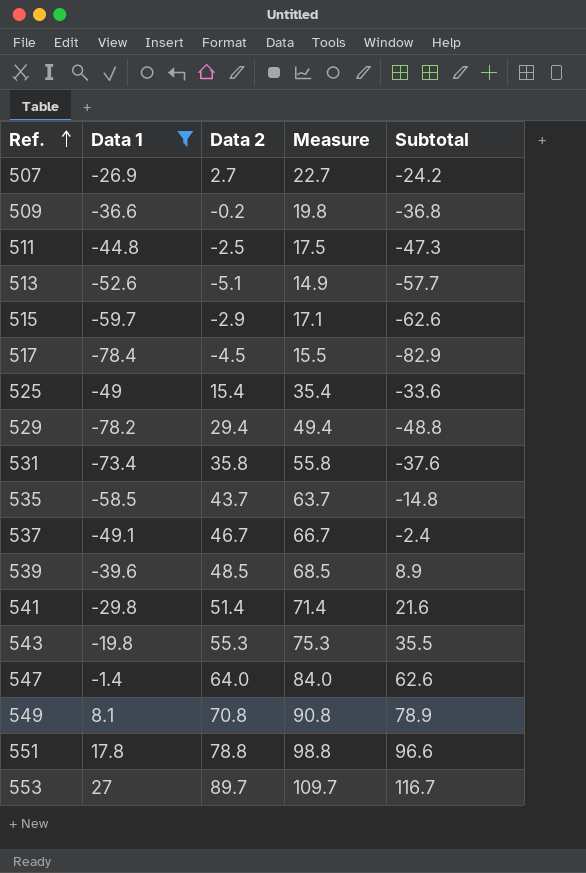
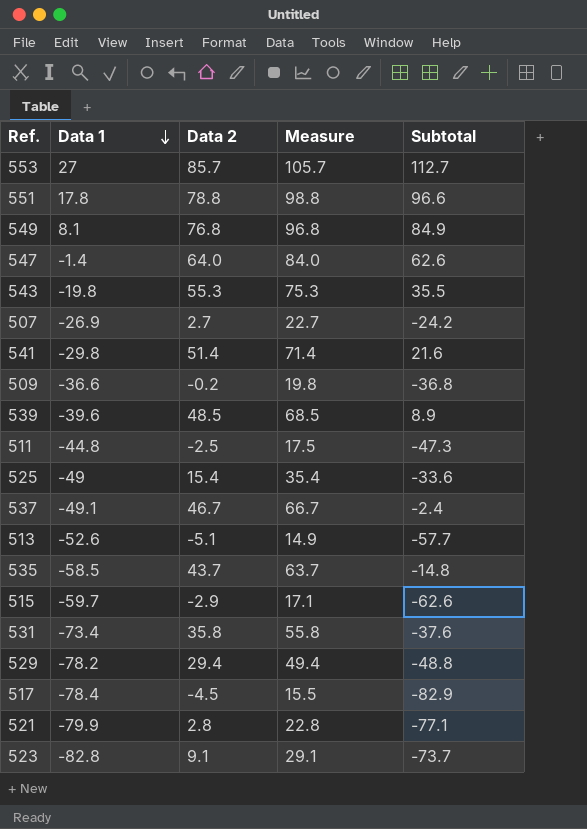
filter: Data 1 >= -78.4 -> none
row order: Ref. ascending -> Data 1 descending
553 | Data 2: 89.7 -> 85.7
553 | Measure: 109.7 -> 105.7
553 | Subtotal: 116.7 -> 112.7
549 | Data 2: 70.8 -> 76.8
549 | Measure: 90.8 -> 96.8
549 | Subtotal: 78.9 -> 84.9

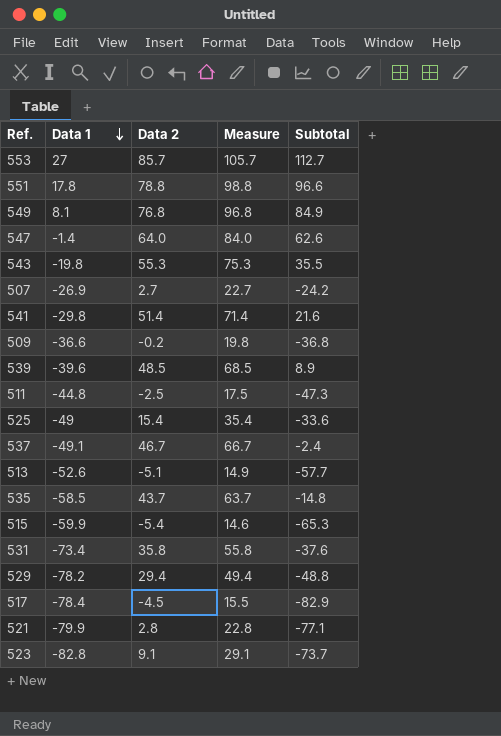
515 | Data 1: -59.7 -> -59.9
515 | Data 2: -2.9 -> -5.4
515 | Measure: 17.1 -> 14.6
515 | Subtotal: -62.6 -> -65.3

